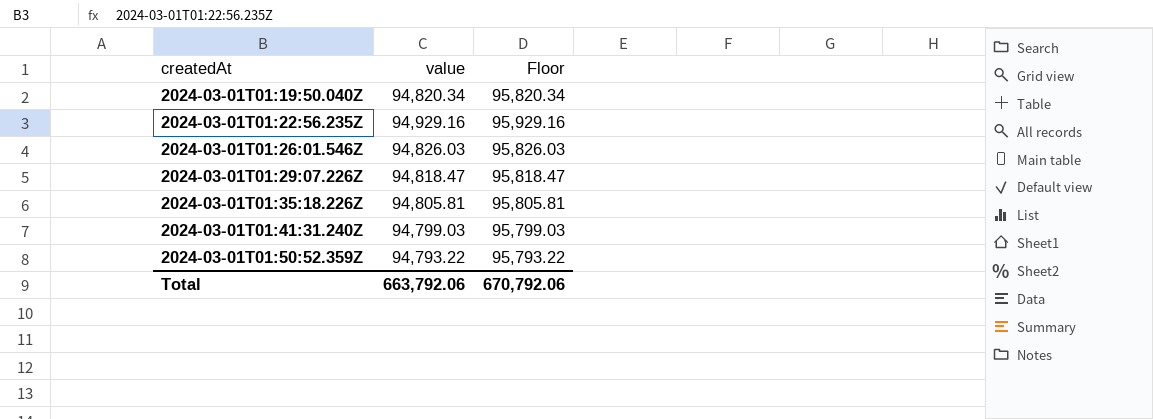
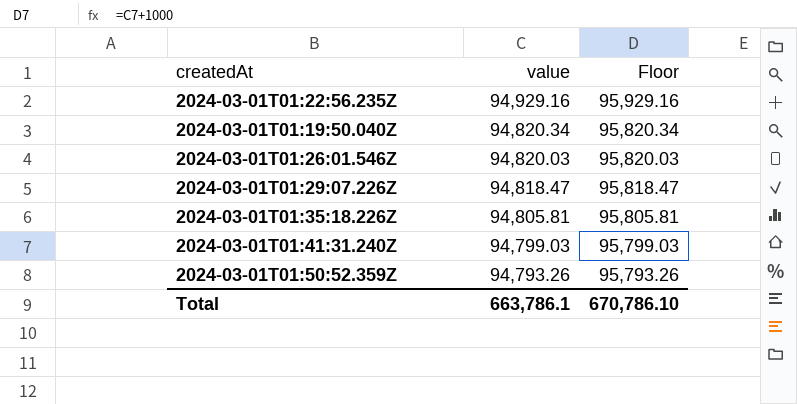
row order: createdAt ascending -> value descending
2024-03-01T01:26:01.546Z | value: 94,826.03 -> 94,820.03
2024-03-01T01:26:01.546Z | Floor: 95,826.03 -> 95,820.03
2024-03-01T01:50:52.359Z | value: 94,793.22 -> 94,793.26
2024-03-01T01:50:52.359Z | Floor: 95,793.22 -> 95,793.26
Total | value: 663,792.06 -> 663,786.1
Total | Floor: 670,792.06 -> 670,786.10

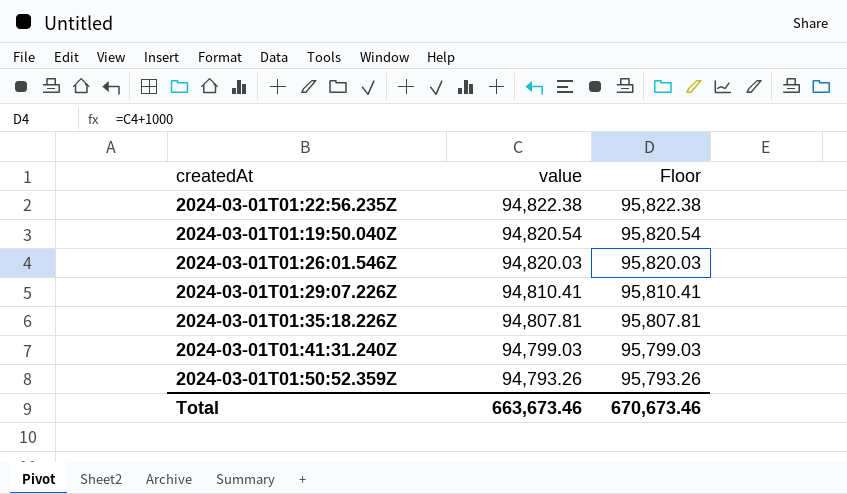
2024-03-01T01:22:56.235Z | value: 94,929.16 -> 94,822.38
2024-03-01T01:22:56.235Z | Floor: 95,929.16 -> 95,822.38
2024-03-01T01:19:50.040Z | value: 94,820.34 -> 94,820.54
2024-03-01T01:19:50.040Z | Floor: 95,820.34 -> 95,820.54
2024-03-01T01:29:07.226Z | value: 94,818.47 -> 94,810.41
2024-03-01T01:29:07.226Z | Floor: 95,818.47 -> 95,810.41
2024-03-01T01:35:18.226Z | value: 94,805.81 -> 94,807.81
2024-03-01T01:35:18.226Z | Floor: 95,805.81 -> 95,807.81
Total | value: 663,786.1 -> 663,673.46
Total | Floor: 670,786.10 -> 670,673.46

